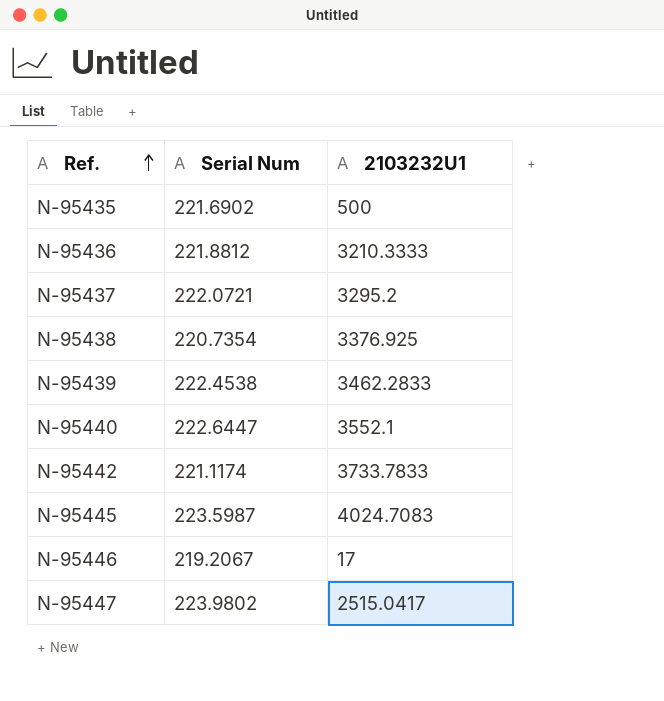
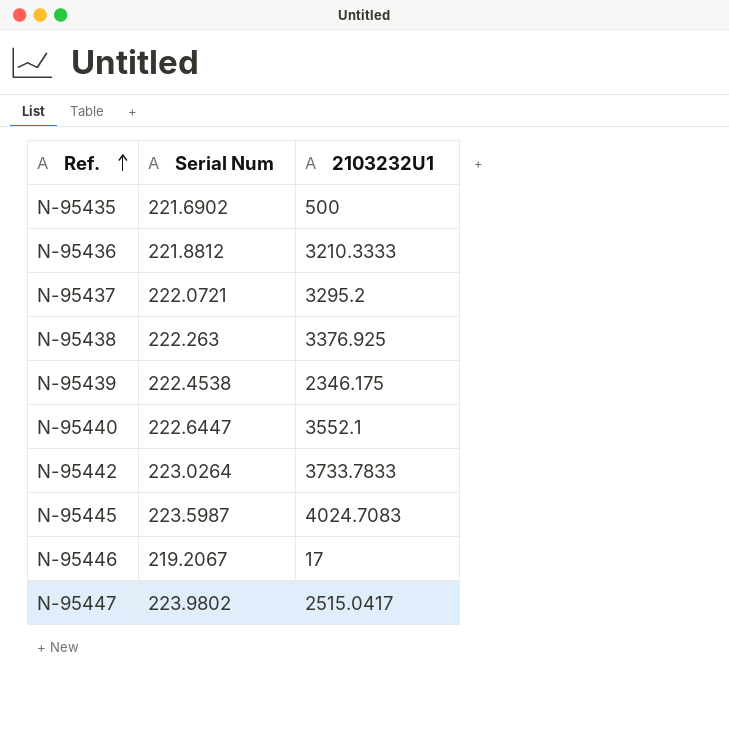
N-95438 | Serial Num: 220.7354 -> 222.263
N-95439 | 2103232U1: 3462.2833 -> 2346.175
N-95442 | Serial Num: 221.1174 -> 223.0264

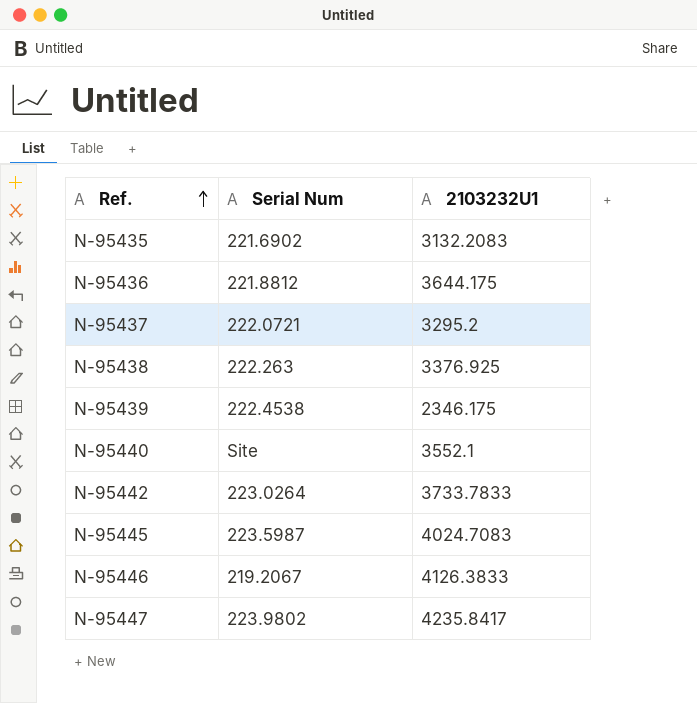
N-95435 | 2103232U1: 500 -> 3132.2083
N-95436 | 2103232U1: 3210.3333 -> 3644.175
N-95440 | Serial Num: 222.6447 -> Site
N-95446 | 2103232U1: 17 -> 4126.3833
N-95447 | 2103232U1: 2515.0417 -> 4235.8417

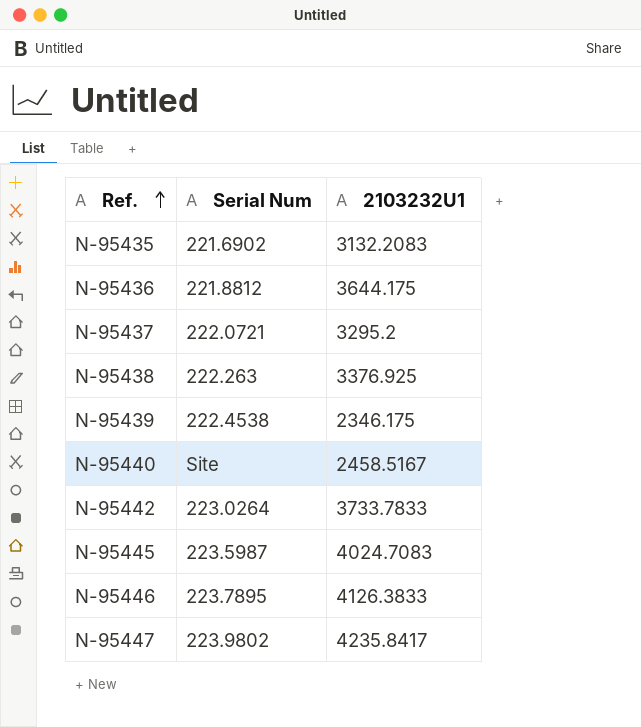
N-95440 | 2103232U1: 3552.1 -> 2458.5167
N-95446 | Serial Num: 219.2067 -> 223.7895

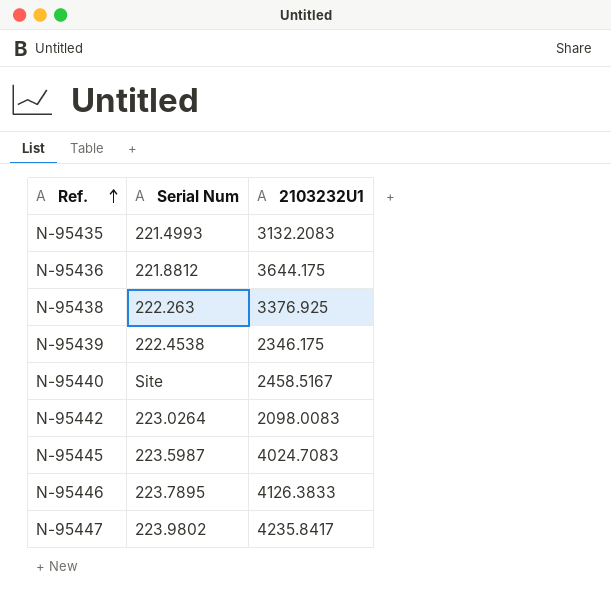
row N-95437: 222.0721 | 3295.2 -> none
N-95435 | Serial Num: 221.6902 -> 221.4993
N-95442 | 2103232U1: 3733.7833 -> 2098.0083

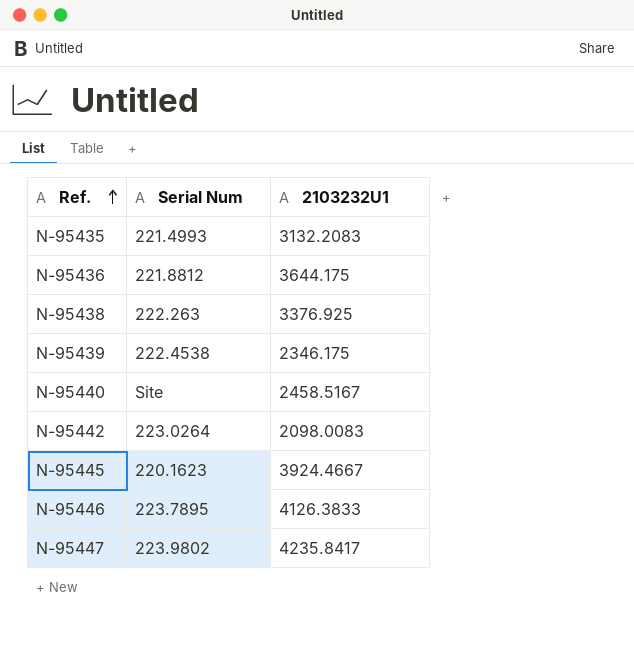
N-95445 | Serial Num: 223.5987 -> 220.1623
N-95445 | 2103232U1: 4024.7083 -> 3924.4667

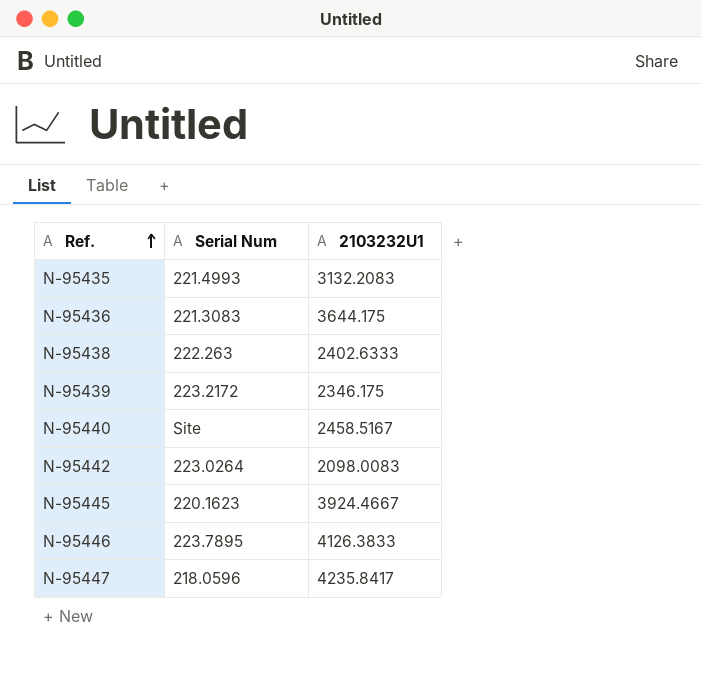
N-95436 | Serial Num: 221.8812 -> 221.3083
N-95438 | 2103232U1: 3376.925 -> 2402.6333
N-95439 | Serial Num: 222.4538 -> 223.2172
N-95447 | Serial Num: 223.9802 -> 218.0596

